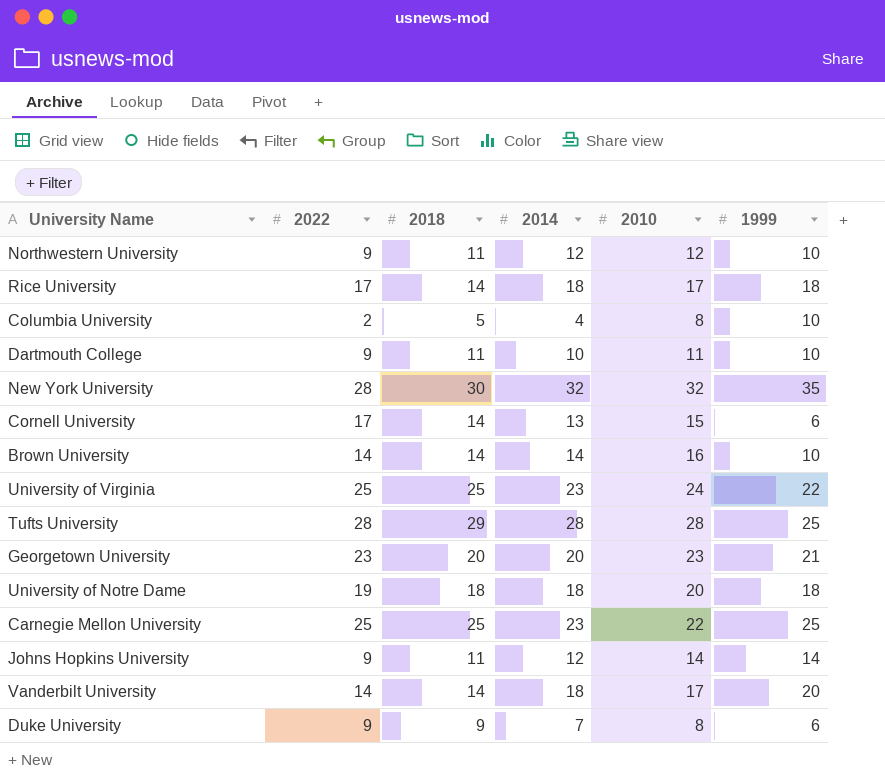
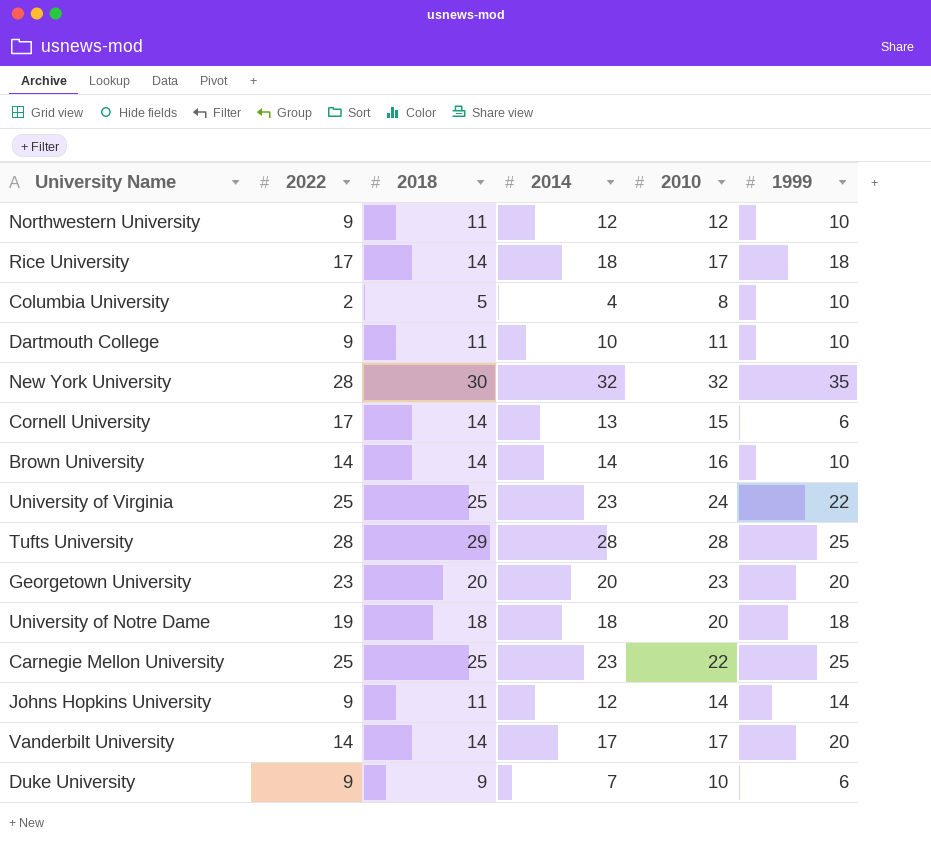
Georgetown University | 1999: 21 -> 20
Vanderbilt University | 2014: 18 -> 17
Duke University | 2010: 8 -> 10

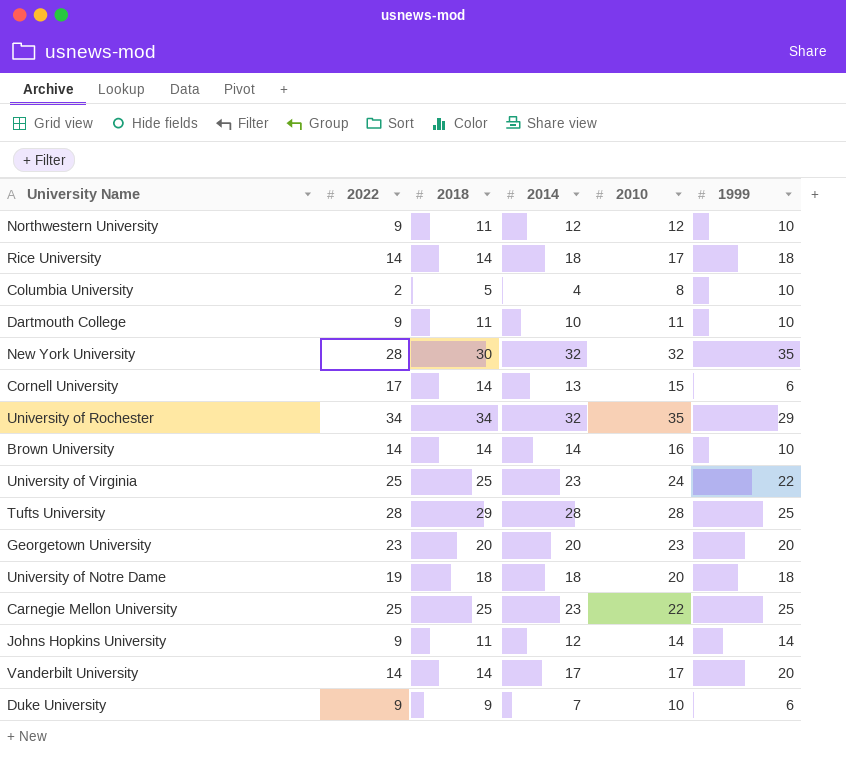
Rice University | 2022: 17 -> 14
row University of Rochester: none -> 34 | 34 | 32 | 35 | 29

